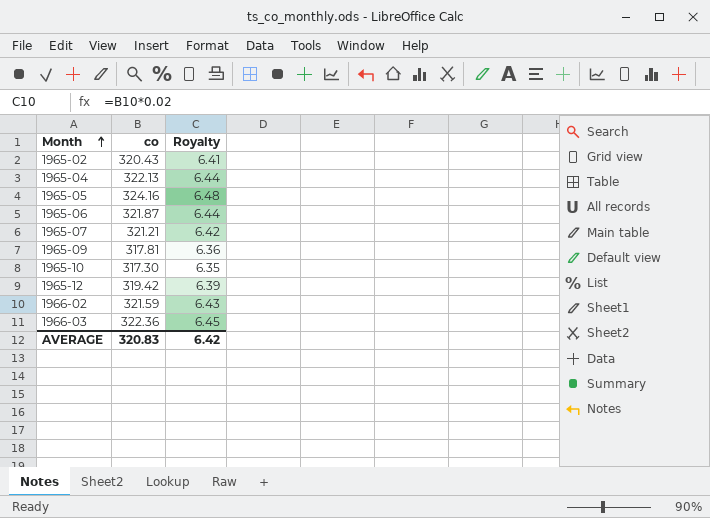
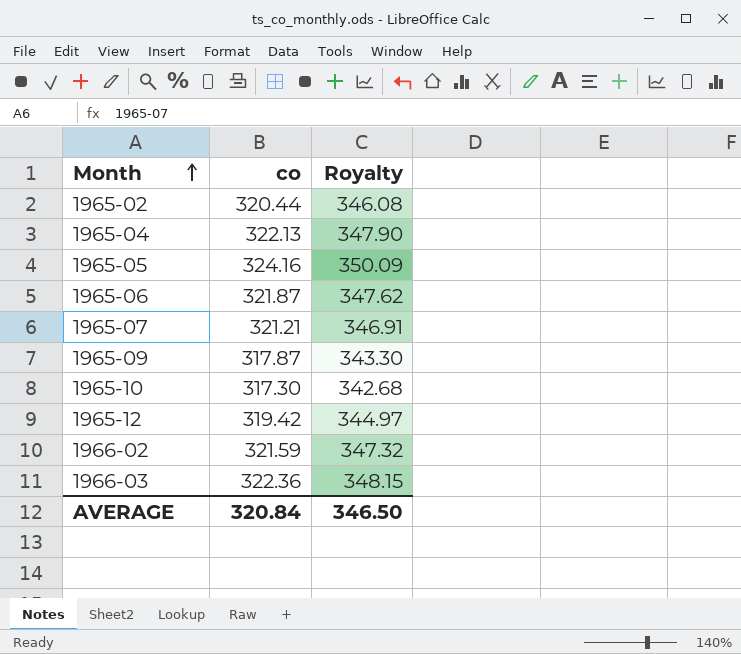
column Royalty | formula: [co] * 0.02 -> [co] * 1.08
1965-02 | co: 320.43 -> 320.44
1965-09 | co: 317.81 -> 317.87
AVERAGE | co: 320.83 -> 320.84
AVERAGE | Royalty: 6.42 -> 346.50

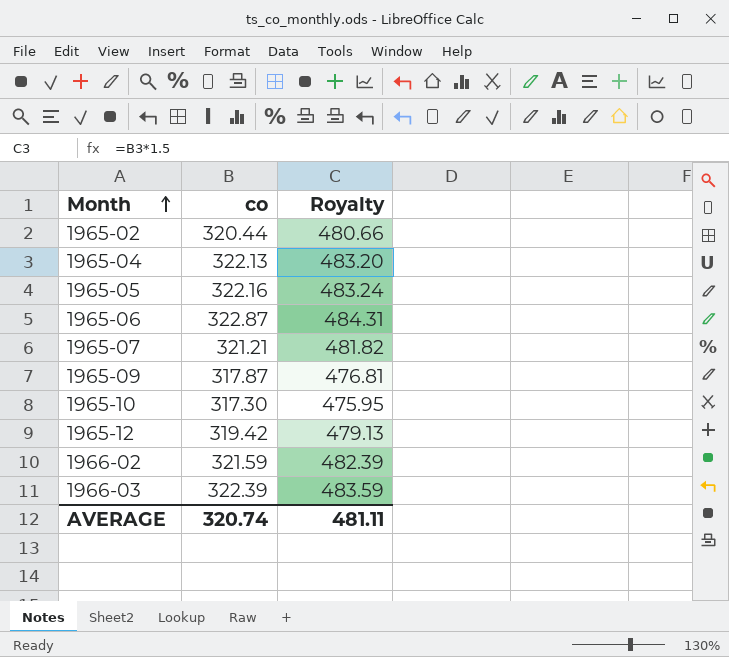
column Royalty | formula: [co] * 1.08 -> [co] * 1.5
1965-05 | co: 324.16 -> 322.16
1965-06 | co: 321.87 -> 322.87
1966-03 | co: 322.36 -> 322.39
AVERAGE | co: 320.84 -> 320.74
AVERAGE | Royalty: 346.50 -> 481.11

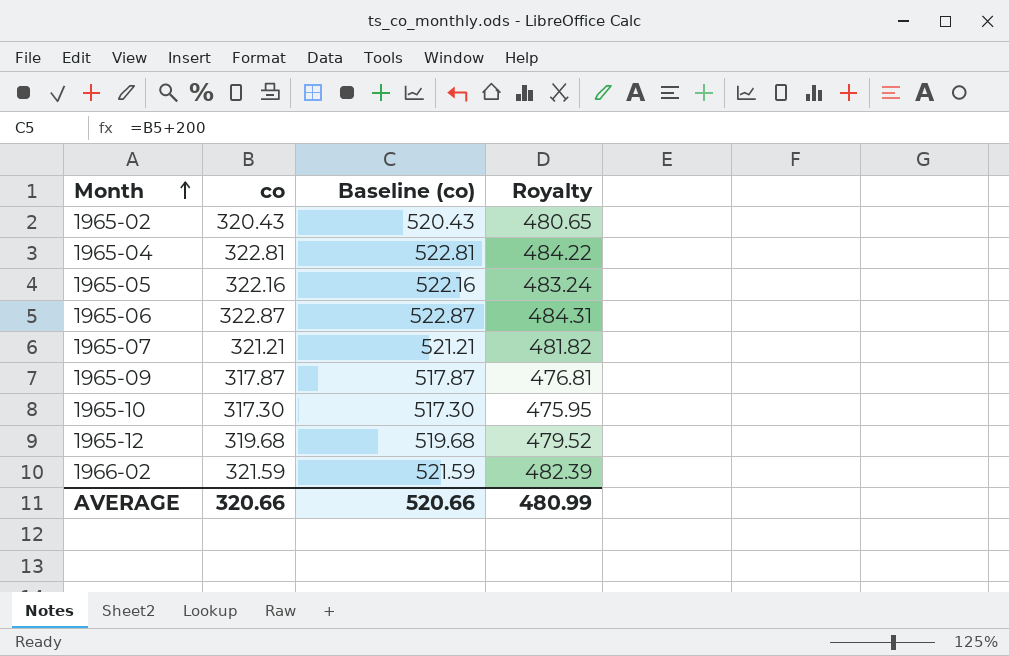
column Baseline (co) | formula: none -> [co] + 200
row 1966-03: 322.39 | 483.59 -> none
1965-02 | co: 320.44 -> 320.43
1965-02 | Royalty: 480.66 -> 480.65
1965-04 | co: 322.13 -> 322.81
1965-04 | Royalty: 483.20 -> 484.22
1965-12 | co: 319.42 -> 319.68
1965-12 | Royalty: 479.13 -> 479.52
AVERAGE | co: 320.74 -> 320.66
AVERAGE | Royalty: 481.11 -> 480.99

